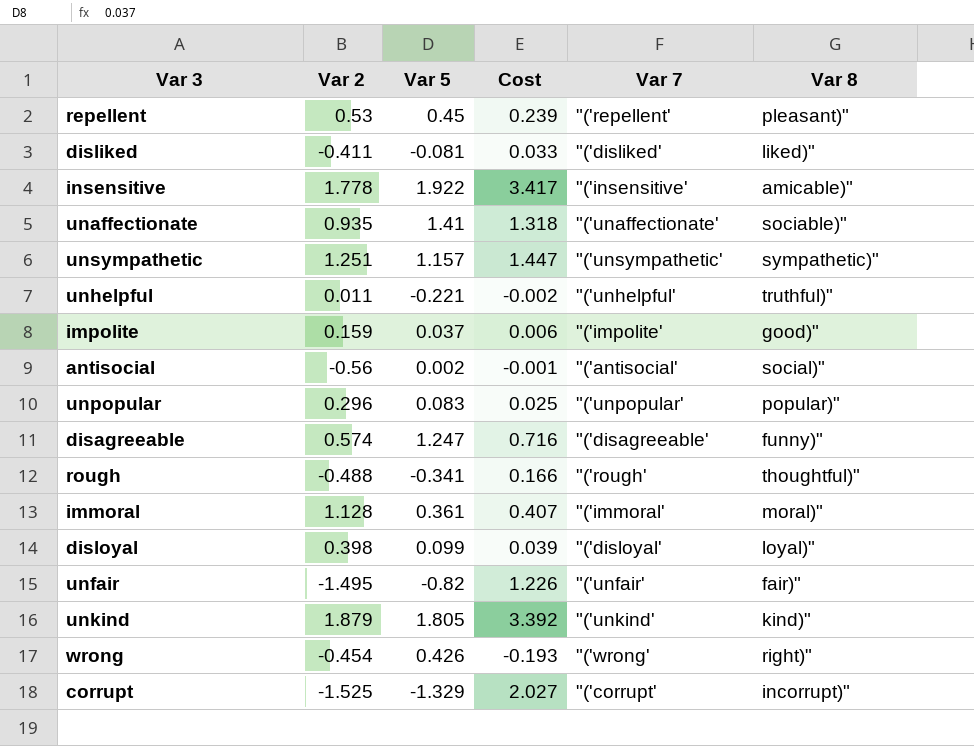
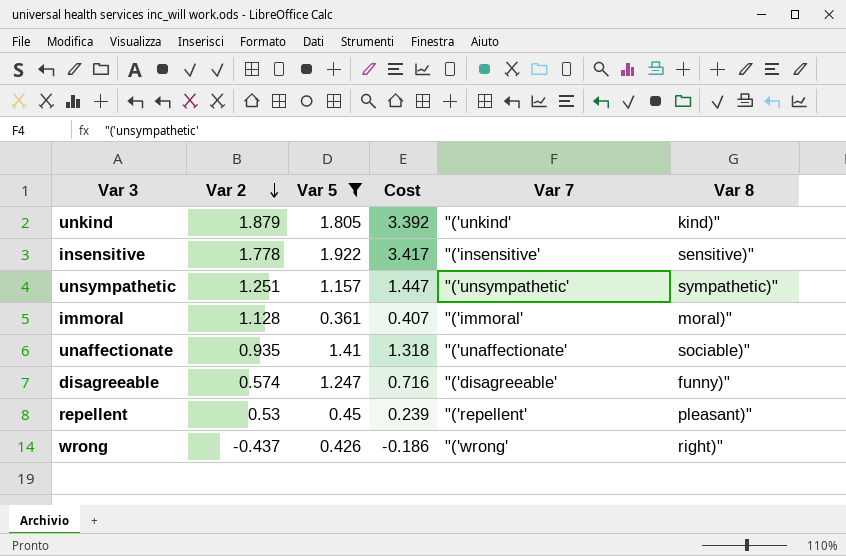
filter: none -> Var 5 >= 0.361
row order: none -> Var 2 descending
insensitive | Var 8: amicable)" -> sensitive)"
wrong | Var 2: -0.454 -> -0.437
wrong | Cost: -0.193 -> -0.186

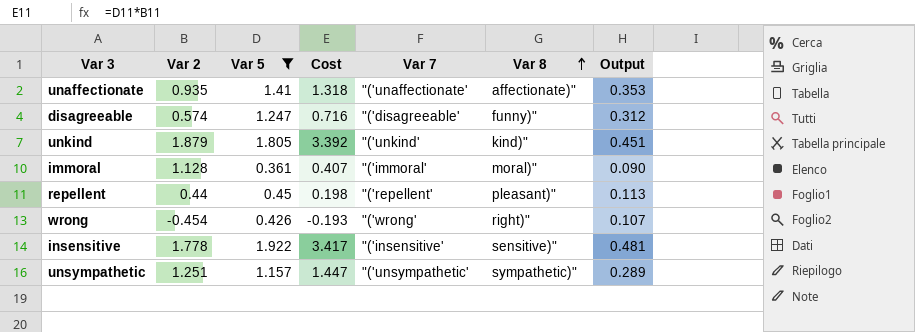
row order: Var 2 descending -> Var 8 ascending
column Output | formula: none -> [Var 5] * 0.25
unaffectionate | Var 8: sociable)" -> affectionate)"
repellent | Var 2: 0.53 -> 0.44
repellent | Cost: 0.239 -> 0.198
wrong | Var 2: -0.437 -> -0.454
wrong | Cost: -0.186 -> -0.193

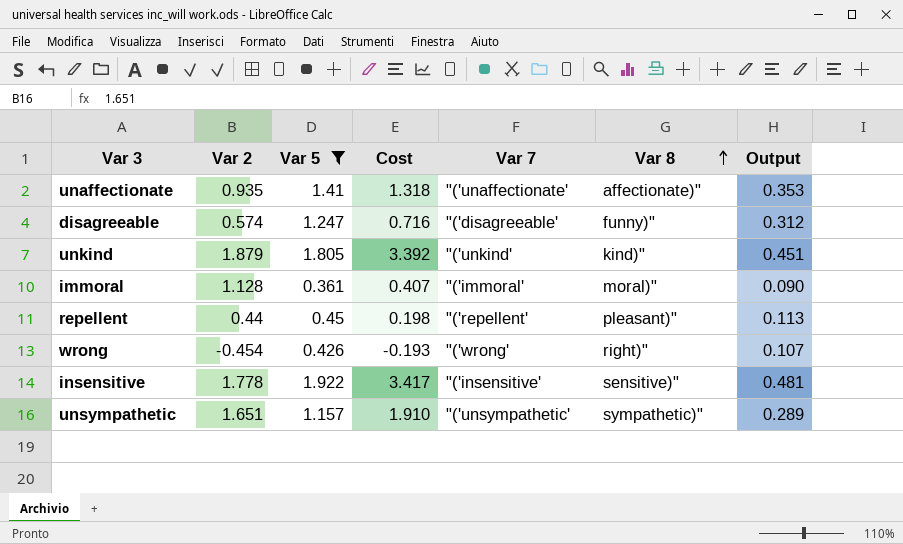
unsympathetic | Var 2: 1.251 -> 1.651
unsympathetic | Cost: 1.447 -> 1.910

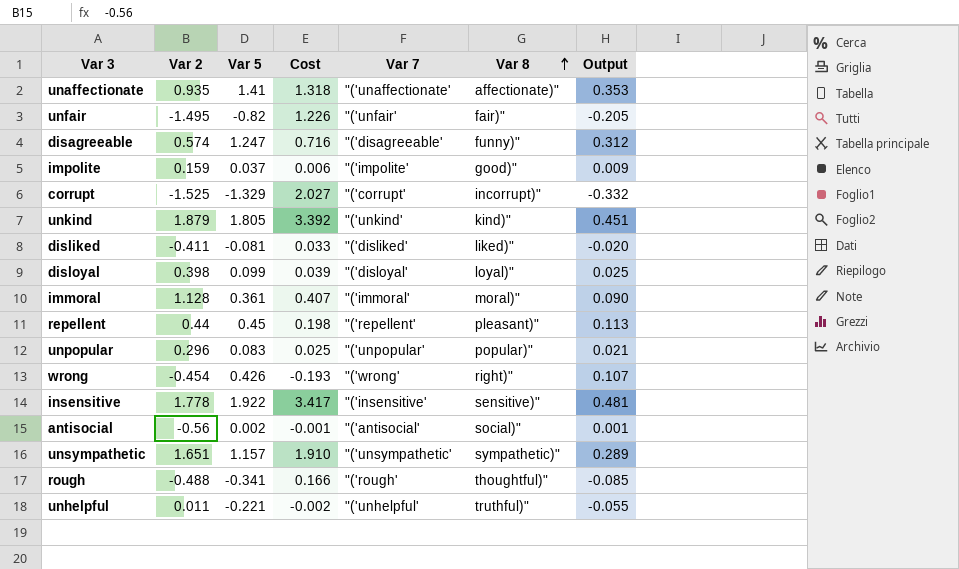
filter: Var 5 >= 0.361 -> none

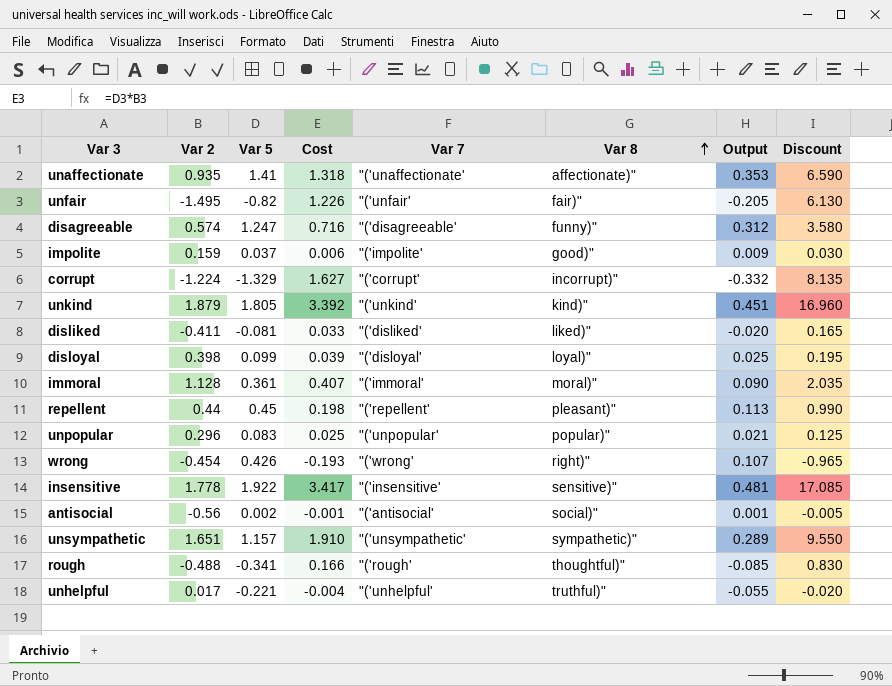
column Discount | formula: none -> [Cost] * 5
corrupt | Var 2: -1.525 -> -1.224
corrupt | Cost: 2.027 -> 1.627
unhelpful | Var 2: 0.011 -> 0.017
unhelpful | Cost: -0.002 -> -0.004

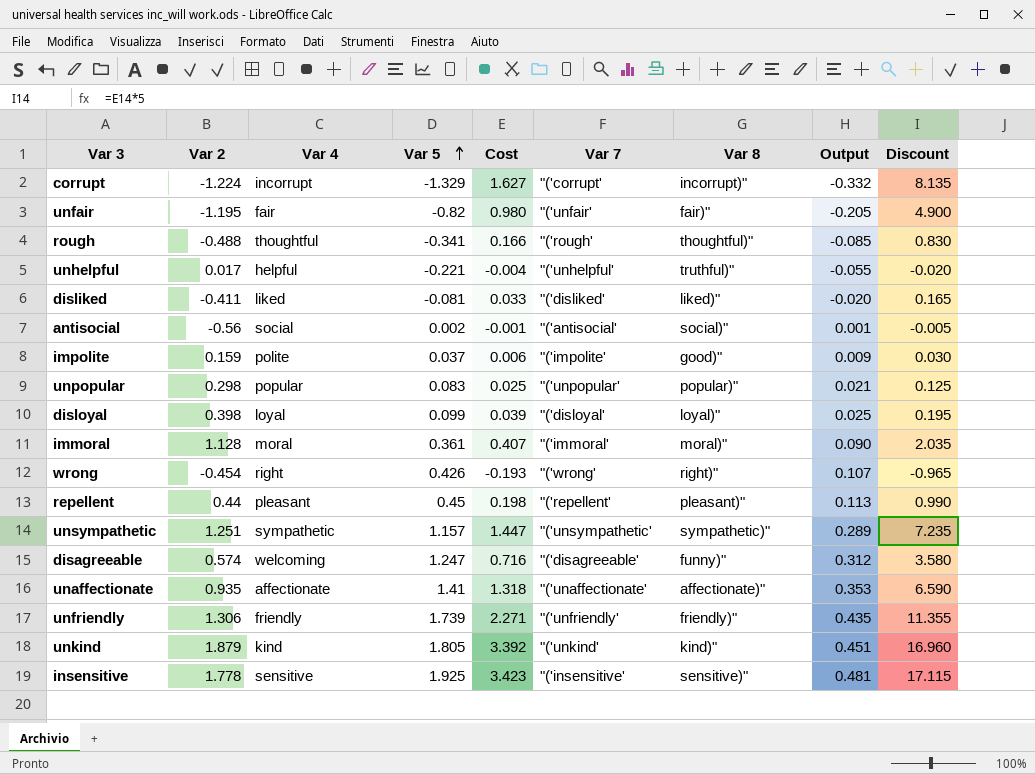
row order: Var 8 ascending -> Var 5 ascending
column Var 4 | position: none -> 3
unfair | Var 2: -1.495 -> -1.195
unfair | Cost: 1.226 -> 0.980
unfair | Discount: 6.130 -> 4.900
unpopular | Var 2: 0.296 -> 0.298
unsympathetic | Var 2: 1.651 -> 1.251
unsympathetic | Cost: 1.910 -> 1.447
unsympathetic | Discount: 9.550 -> 7.235
row unfriendly: none -> 1.306 | friendly | 1.739 | 2.271 | "('unfriendly' | friendly)" | 0.435 | 11.355
insensitive | Var 5: 1.922 -> 1.925
insensitive | Cost: 3.417 -> 3.423
insensitive | Discount: 17.085 -> 17.115

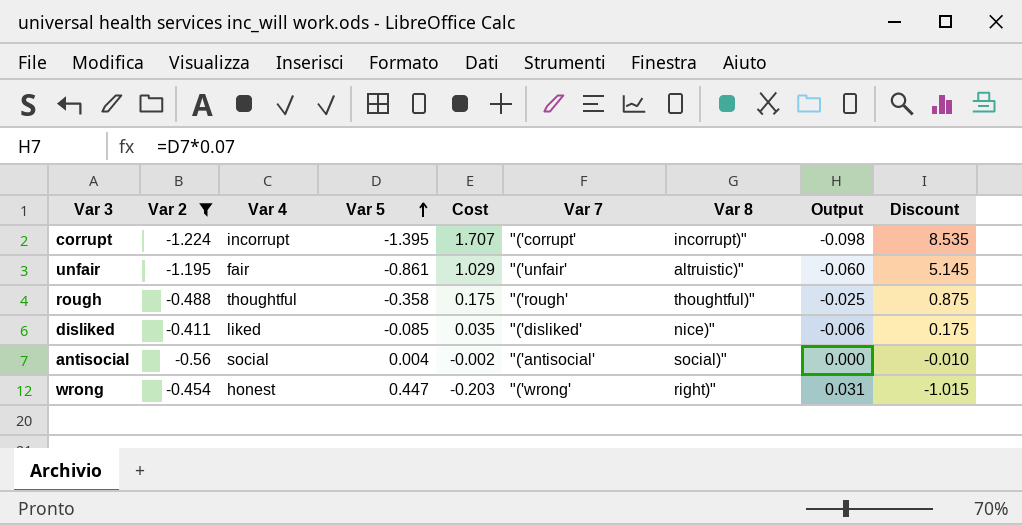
filter: none -> Var 2 <= -0.411
column Output | formula: [Var 5] * 0.25 -> [Var 5] * 0.07
corrupt | Var 5: -1.329 -> -1.395
corrupt | Cost: 1.627 -> 1.707
corrupt | Discount: 8.135 -> 8.535
unfair | Var 5: -0.82 -> -0.861
unfair | Cost: 0.980 -> 1.029
unfair | Var 8: fair)" -> altruistic)"
unfair | Discount: 4.900 -> 5.145
rough | Var 5: -0.341 -> -0.358
rough | Cost: 0.166 -> 0.175
rough | Discount: 0.830 -> 0.875
disliked | Var 5: -0.081 -> -0.085
disliked | Cost: 0.033 -> 0.035
disliked | Var 8: liked)" -> nice)"
disliked | Discount: 0.165 -> 0.175
antisocial | Var 5: 0.002 -> 0.004
antisocial | Cost: -0.001 -> -0.002
antisocial | Discount: -0.005 -> -0.010
wrong | Var 4: right -> honest
wrong | Var 5: 0.426 -> 0.447
wrong | Cost: -0.193 -> -0.203
wrong | Discount: -0.965 -> -1.015

